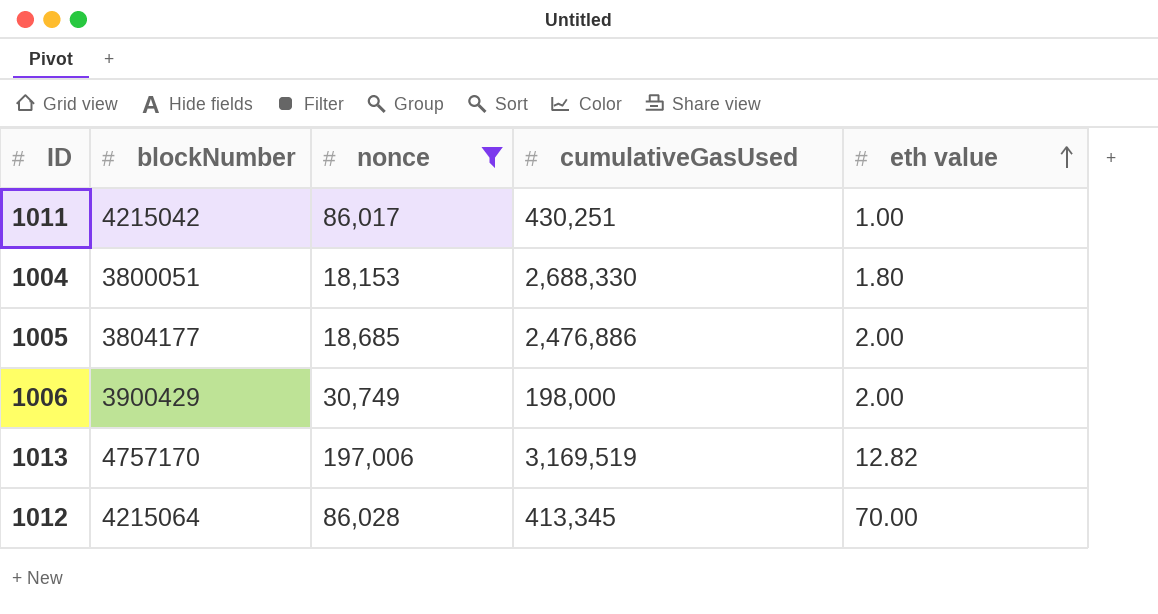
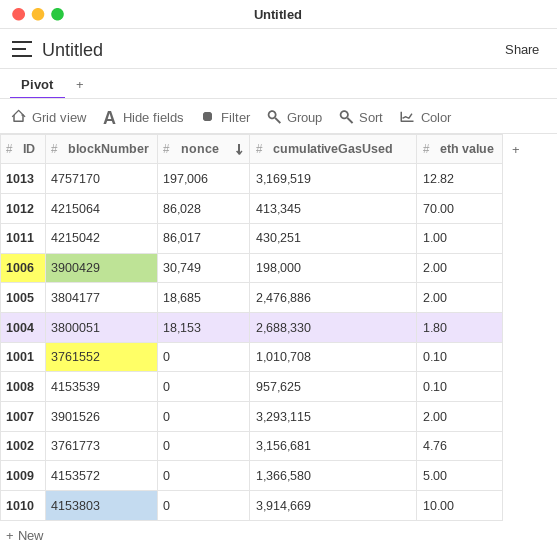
filter: nonce != 0 -> none
row order: eth value ascending -> nonce descending

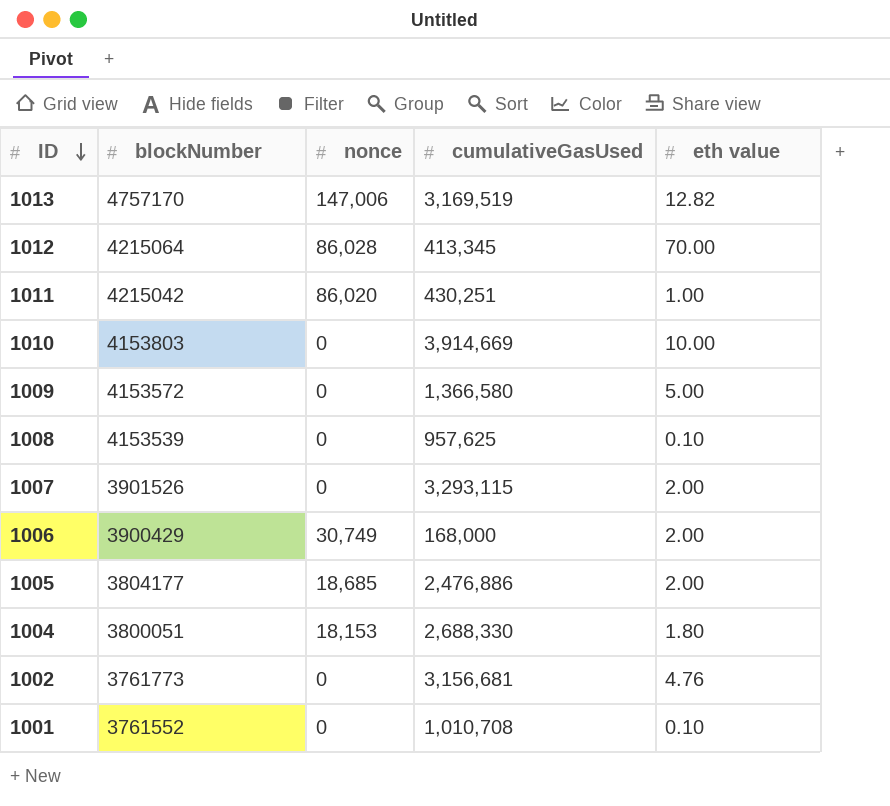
row order: nonce descending -> ID descending
1013 | nonce: 197,006 -> 147,006
1011 | nonce: 86,017 -> 86,020
1006 | cumulativeGasUsed: 198,000 -> 168,000

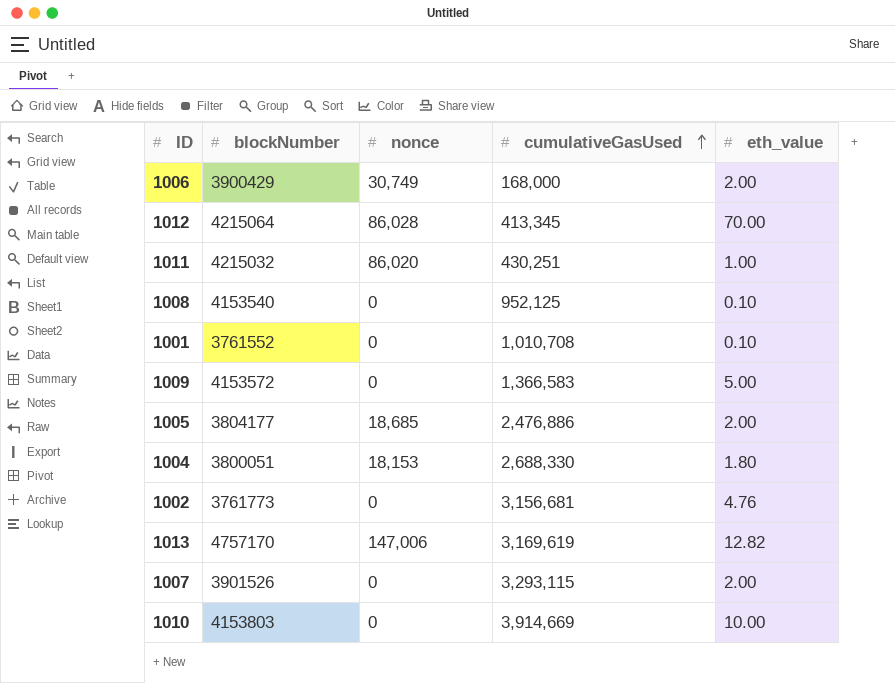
row order: ID descending -> cumulativeGasUsed ascending
column name: eth value -> eth_value
1011 | blockNumber: 4215042 -> 4215032
1008 | blockNumber: 4153539 -> 4153540
1008 | cumulativeGasUsed: 957,625 -> 952,125
1009 | cumulativeGasUsed: 1,366,580 -> 1,366,583
1013 | cumulativeGasUsed: 3,169,519 -> 3,169,619

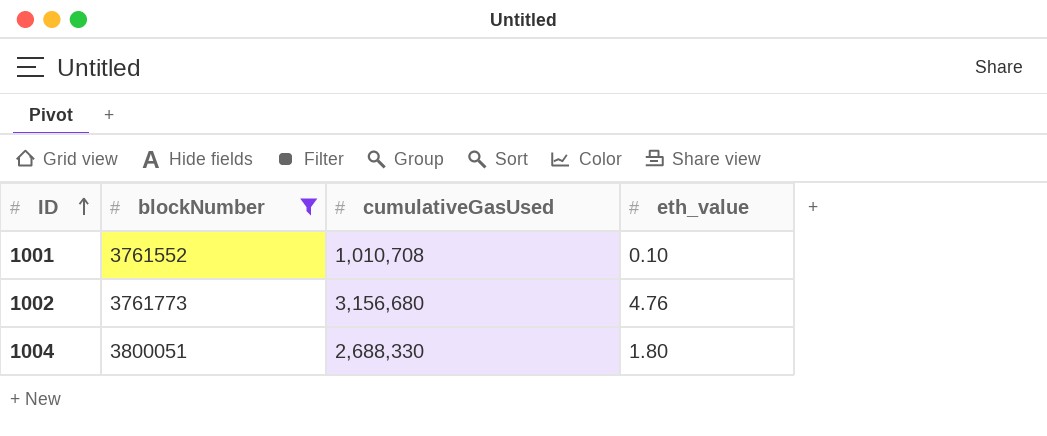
filter: none -> blockNumber <= 3800051
row order: cumulativeGasUsed ascending -> ID ascending
column nonce | position: 3 -> none
1002 | cumulativeGasUsed: 3,156,681 -> 3,156,680

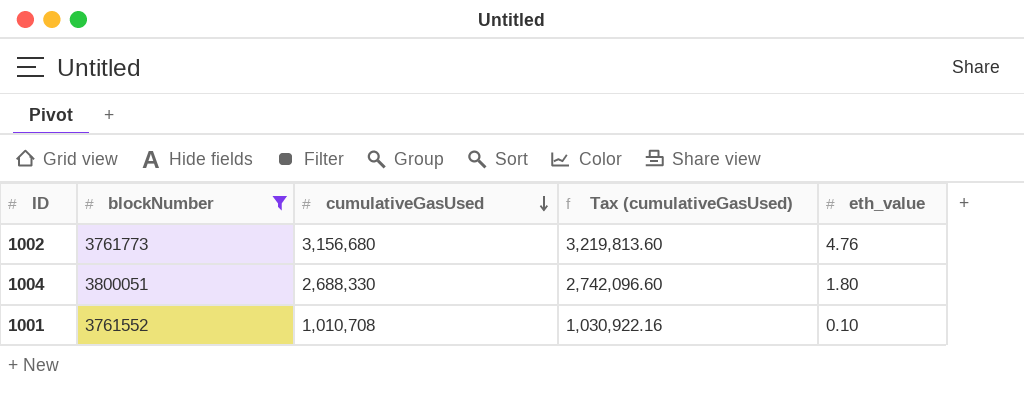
row order: ID ascending -> cumulativeGasUsed descending
column Tax (cumulativeGasUsed) | formula: none -> [cumulativeGasUsed] * 1.02

